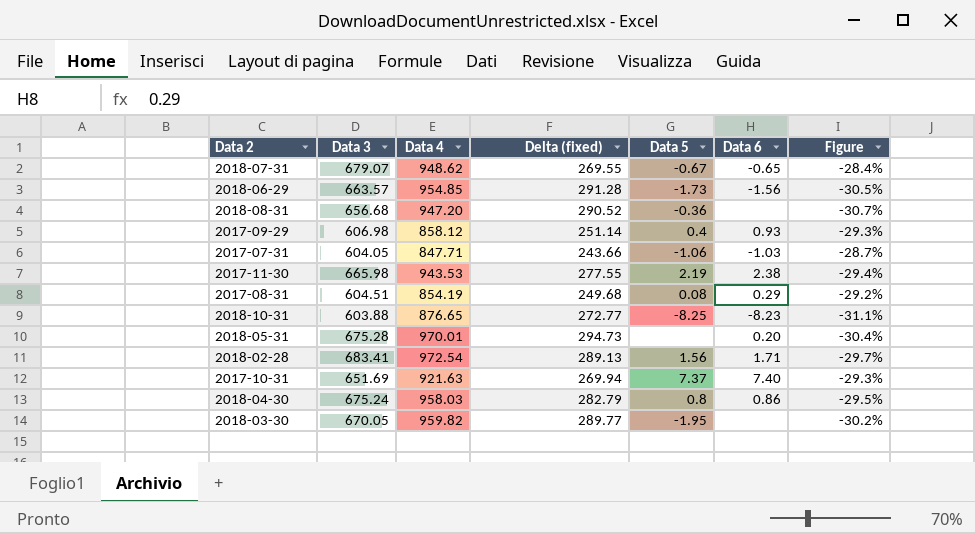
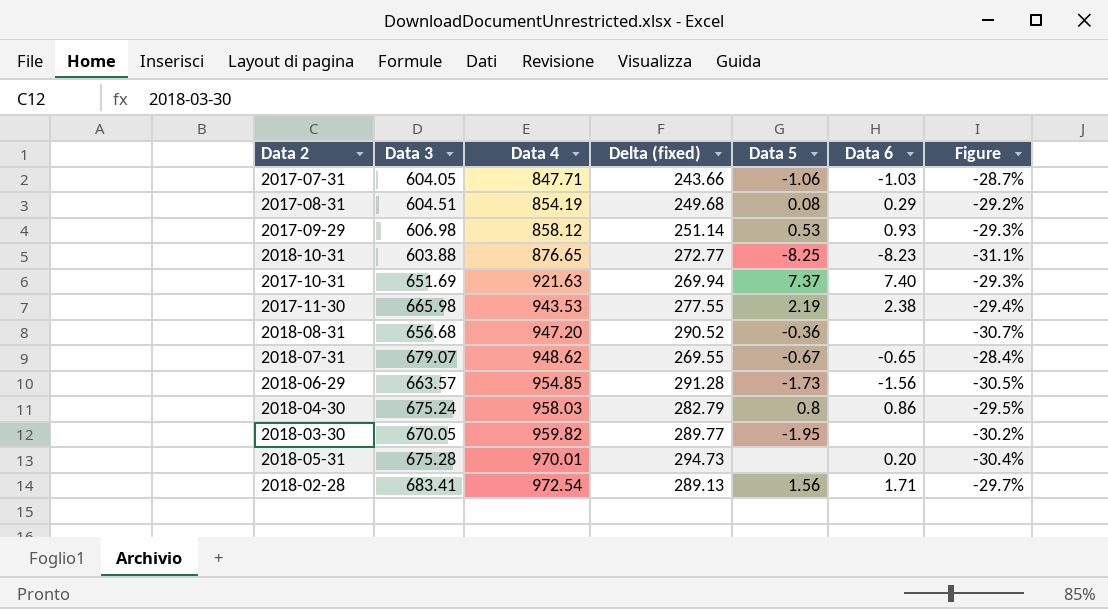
row order: none -> Data 4 ascending
2017-09-29 | Data 5: 0.4 -> 0.53

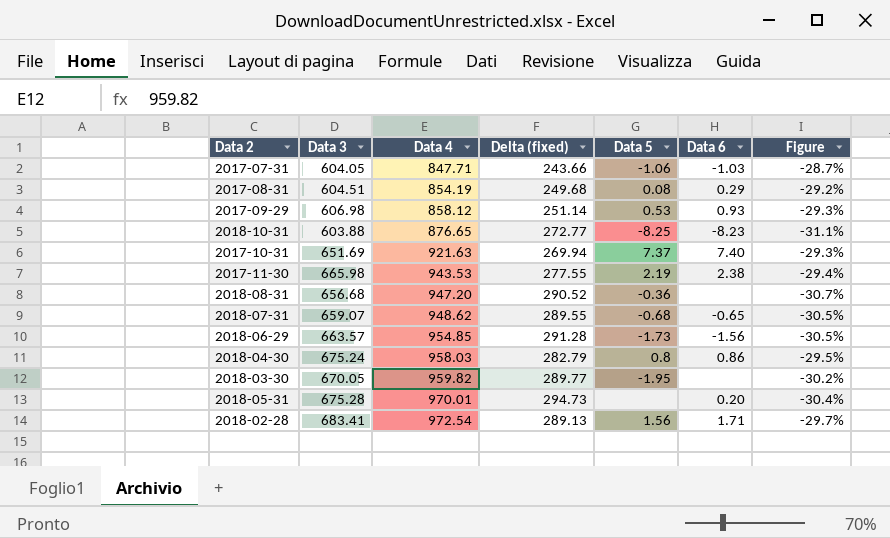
2018-07-31 | Data 3: 679.07 -> 659.07
2018-07-31 | Delta (fixed): 269.55 -> 289.55
2018-07-31 | Data 5: -0.67 -> -0.68
2018-07-31 | Figure: -28.4% -> -30.5%

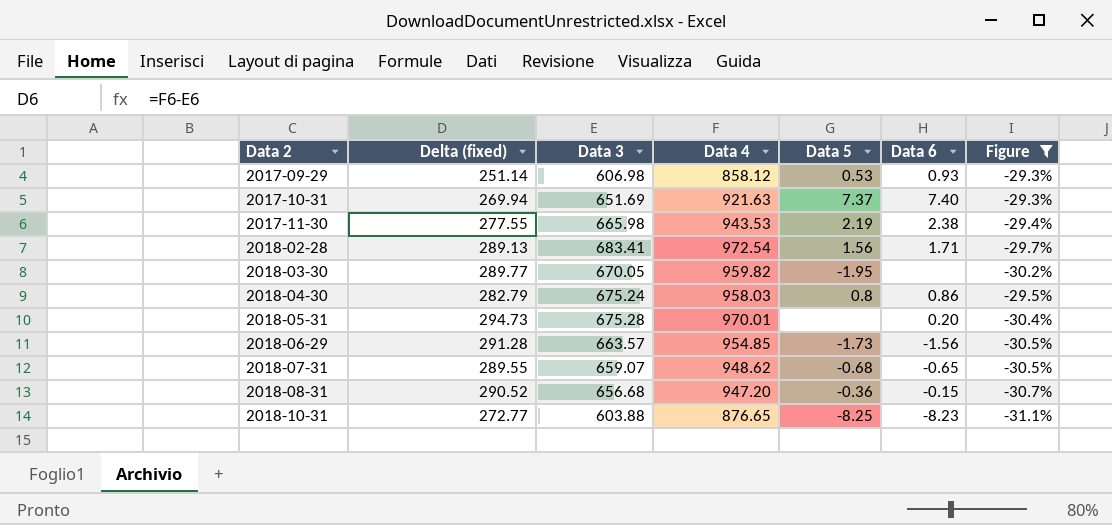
filter: none -> Figure <= -29.3%
row order: Data 4 ascending -> Data 2 ascending
column Delta (fixed) | position: 4 -> 2
2018-08-31 | Data 6: none -> -0.15

